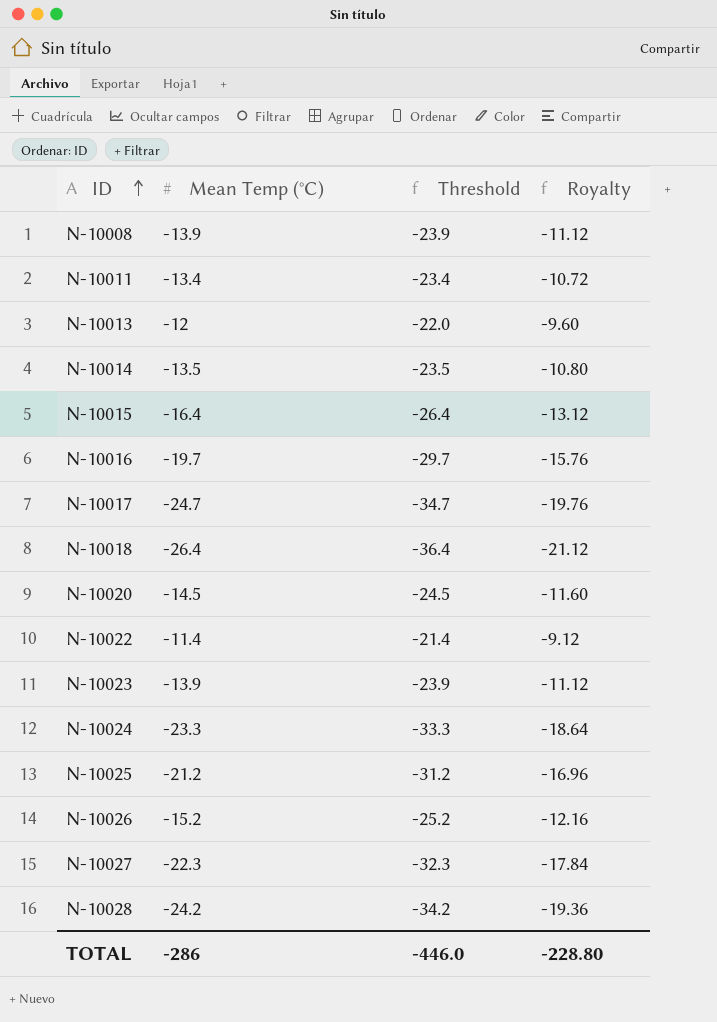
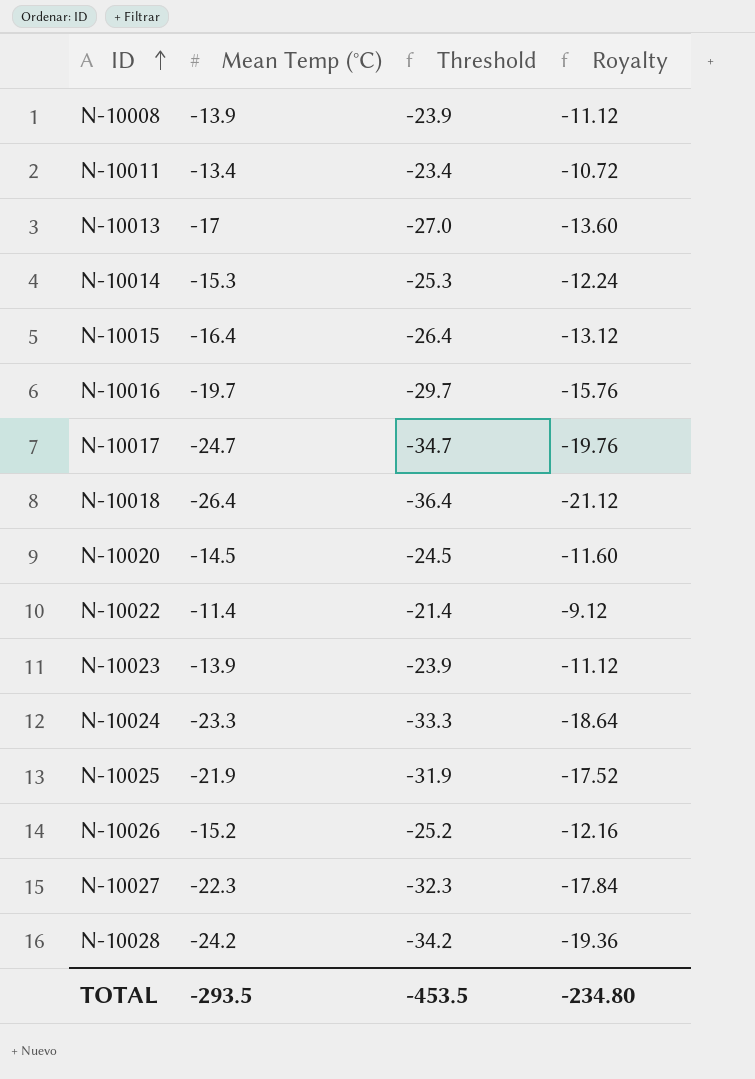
N-10013 | Mean Temp (°C): -12 -> -17
N-10013 | Threshold: -22.0 -> -27.0
N-10013 | Royalty: -9.60 -> -13.60
N-10014 | Mean Temp (°C): -13.5 -> -15.3
N-10014 | Threshold: -23.5 -> -25.3
N-10014 | Royalty: -10.80 -> -12.24
N-10025 | Mean Temp (°C): -21.2 -> -21.9
N-10025 | Threshold: -31.2 -> -31.9
N-10025 | Royalty: -16.96 -> -17.52
TOTAL | Mean Temp (°C): -286 -> -293.5
TOTAL | Threshold: -446.0 -> -453.5
TOTAL | Royalty: -228.80 -> -234.80

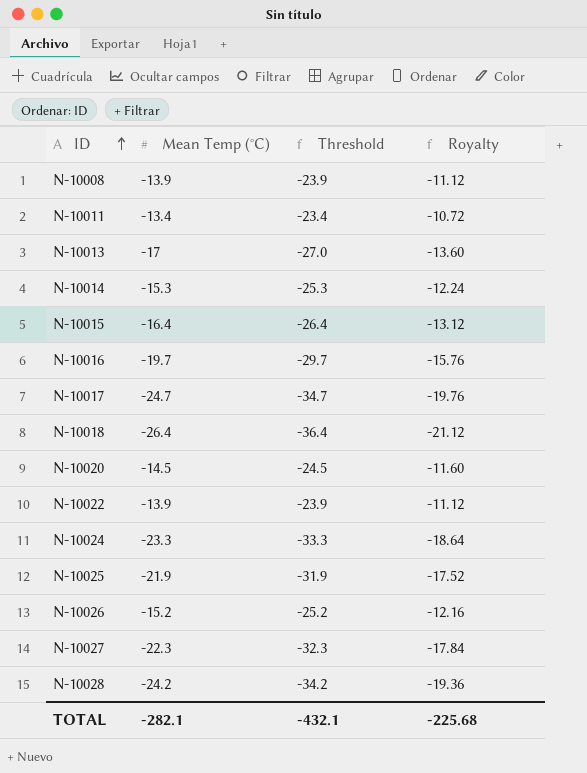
row N-10023: -13.9 | -23.9 | -11.12 -> none
N-10022 | Mean Temp (°C): -11.4 -> -13.9
N-10022 | Threshold: -21.4 -> -23.9
N-10022 | Royalty: -9.12 -> -11.12
TOTAL | Mean Temp (°C): -293.5 -> -282.1
TOTAL | Threshold: -453.5 -> -432.1
TOTAL | Royalty: -234.80 -> -225.68

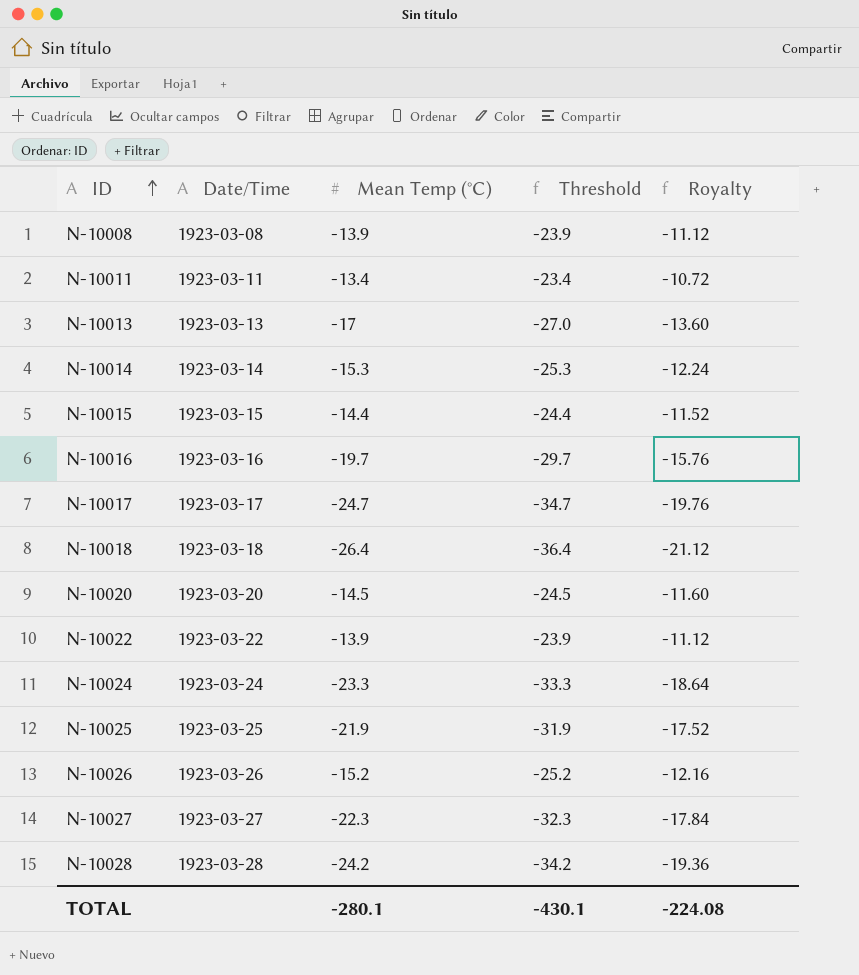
column Date/Time | position: none -> 2
N-10015 | Mean Temp (°C): -16.4 -> -14.4
N-10015 | Threshold: -26.4 -> -24.4
N-10015 | Royalty: -13.12 -> -11.52
TOTAL | Mean Temp (°C): -282.1 -> -280.1
TOTAL | Threshold: -432.1 -> -430.1
TOTAL | Royalty: -225.68 -> -224.08

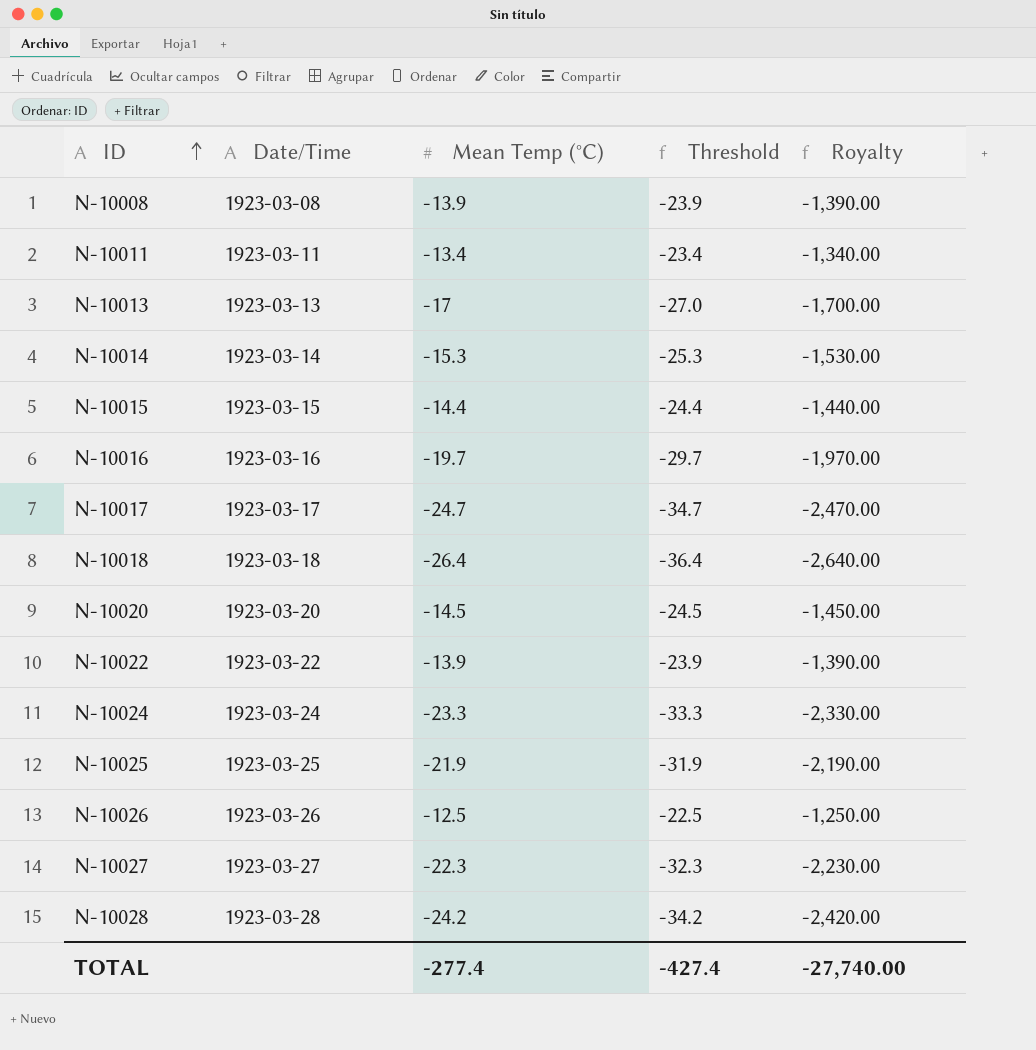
column Royalty | formula: [Mean Temp (°C)] * 0.8 -> [Mean Temp (°C)] * 100
N-10026 | Mean Temp (°C): -15.2 -> -12.5
N-10026 | Threshold: -25.2 -> -22.5
TOTAL | Mean Temp (°C): -280.1 -> -277.4
TOTAL | Threshold: -430.1 -> -427.4
TOTAL | Royalty: -224.08 -> -27,740.00

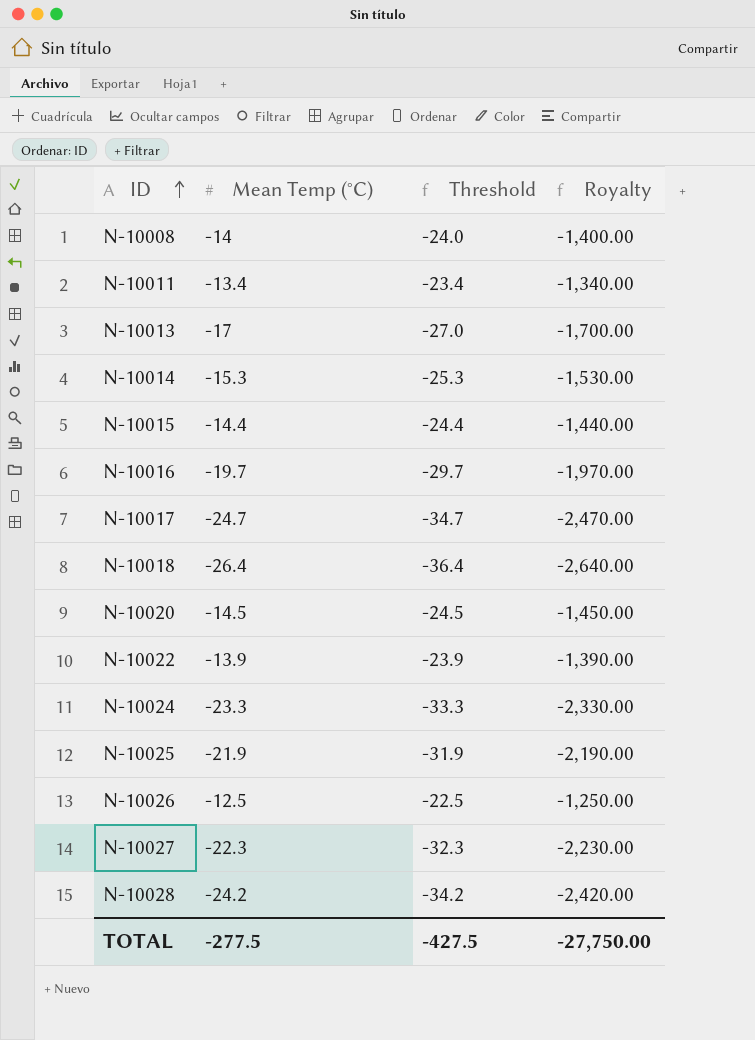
column Date/Time | position: 2 -> none
N-10008 | Mean Temp (°C): -13.9 -> -14
N-10008 | Threshold: -23.9 -> -24.0
N-10008 | Royalty: -1,390.00 -> -1,400.00
TOTAL | Mean Temp (°C): -277.4 -> -277.5
TOTAL | Threshold: -427.4 -> -427.5
TOTAL | Royalty: -27,740.00 -> -27,750.00

